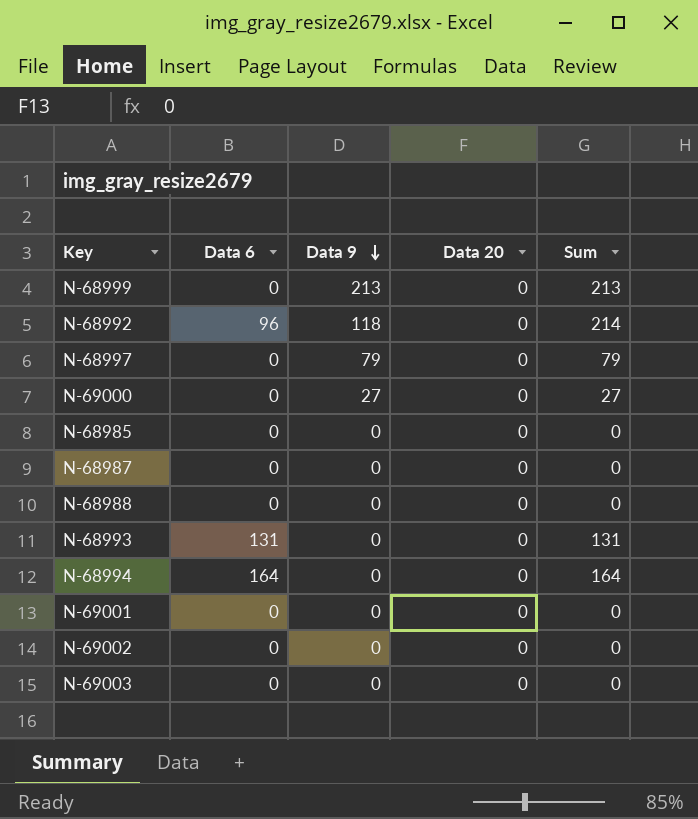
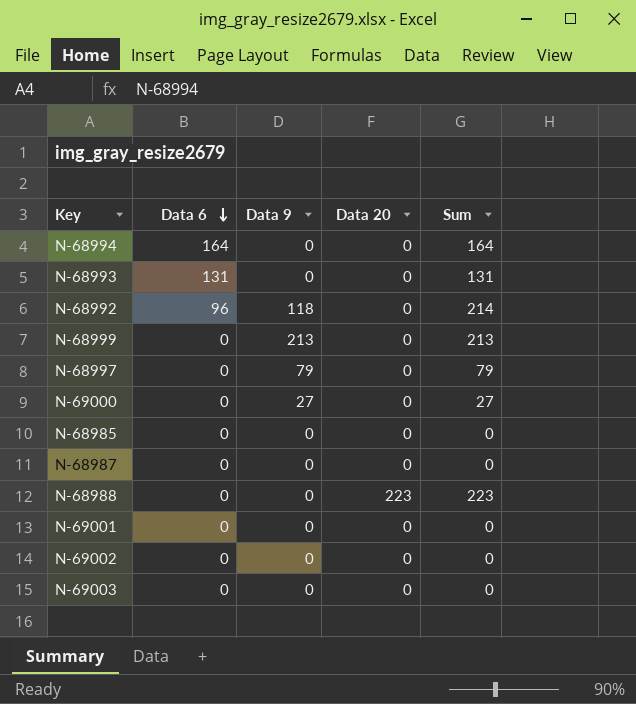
row order: Data 9 descending -> Data 6 descending
N-68988 | Data 20: 0 -> 223
N-68988 | Sum: 0 -> 223

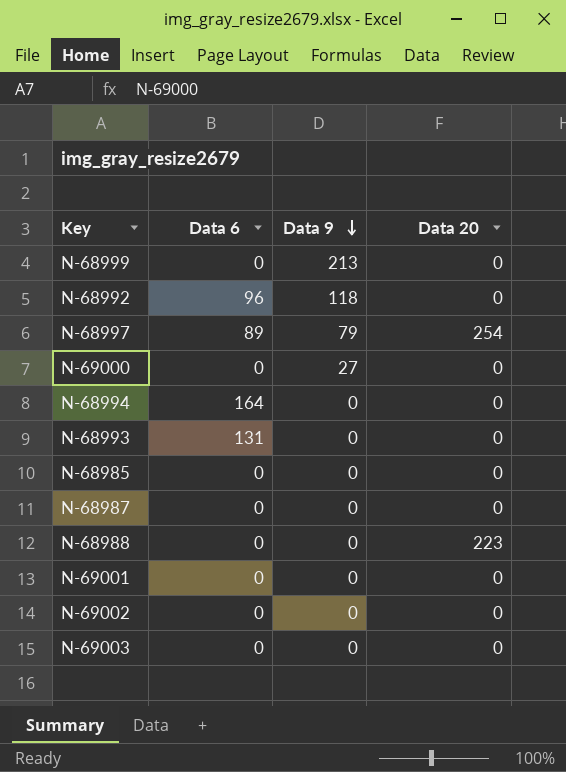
row order: Data 6 descending -> Data 9 descending
column Sum | formula: [Data 6] + [Data 9] + [Data 20] -> none
N-68997 | Data 6: 0 -> 89
N-68997 | Data 20: 0 -> 254

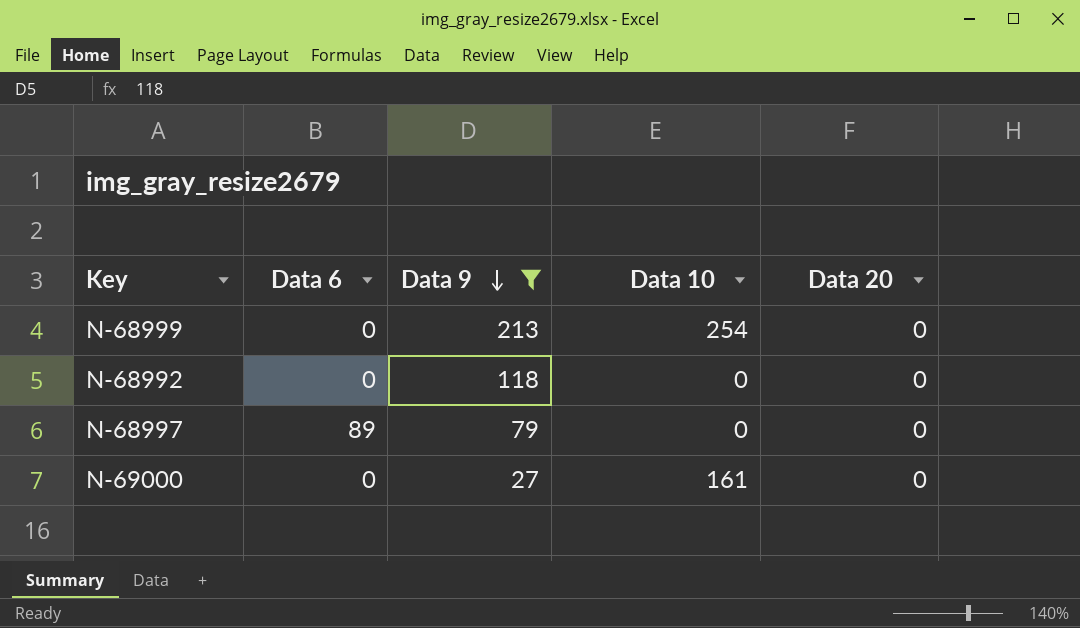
filter: none -> Data 9 != 0
column Data 10 | position: none -> 4
N-68992 | Data 6: 96 -> 0
N-68997 | Data 20: 254 -> 0

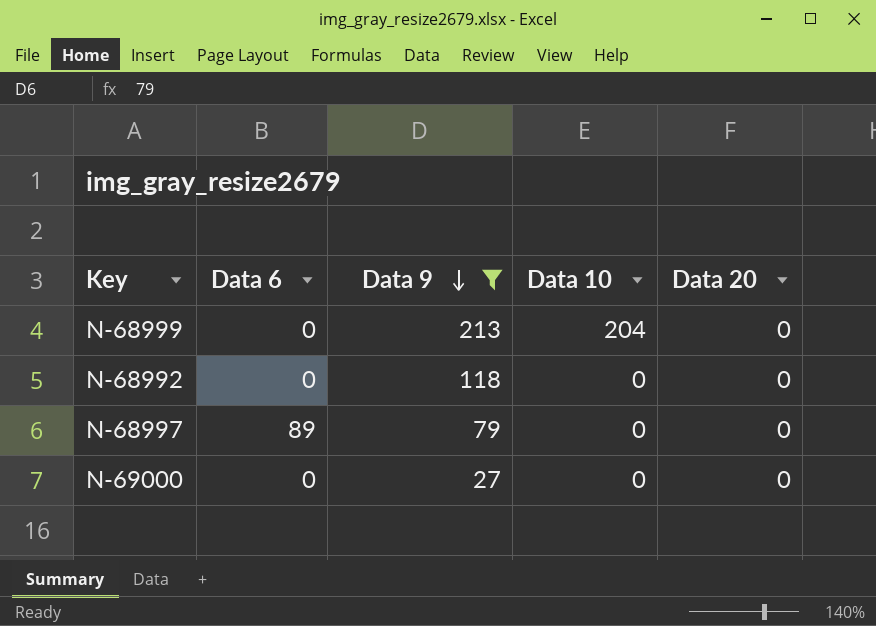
N-68999 | Data 10: 254 -> 204
N-69000 | Data 10: 161 -> 0

